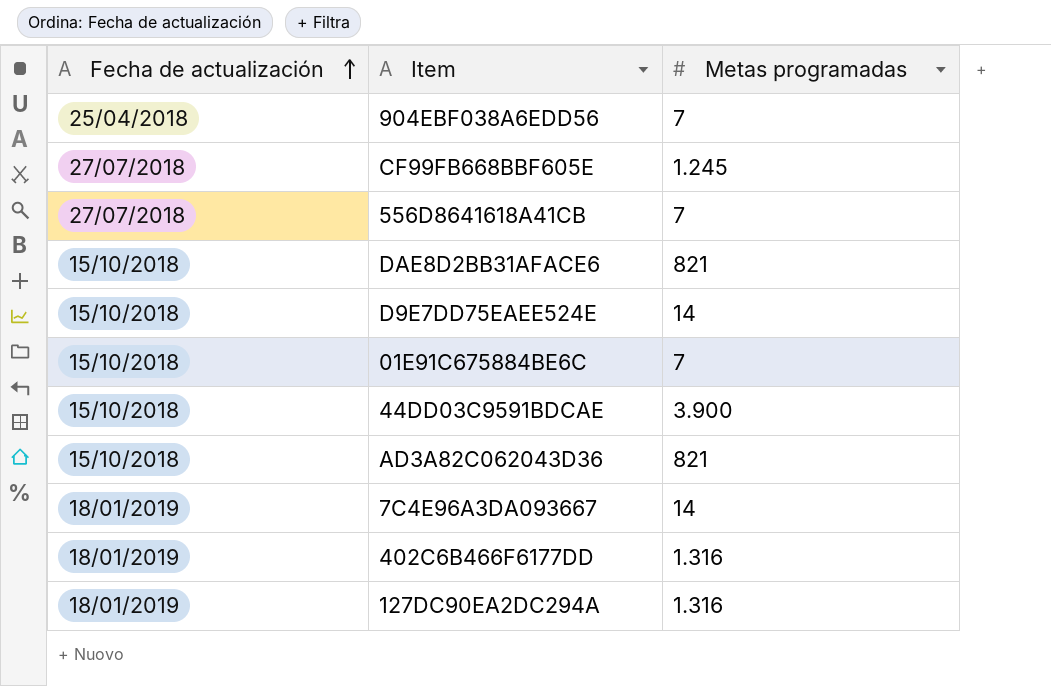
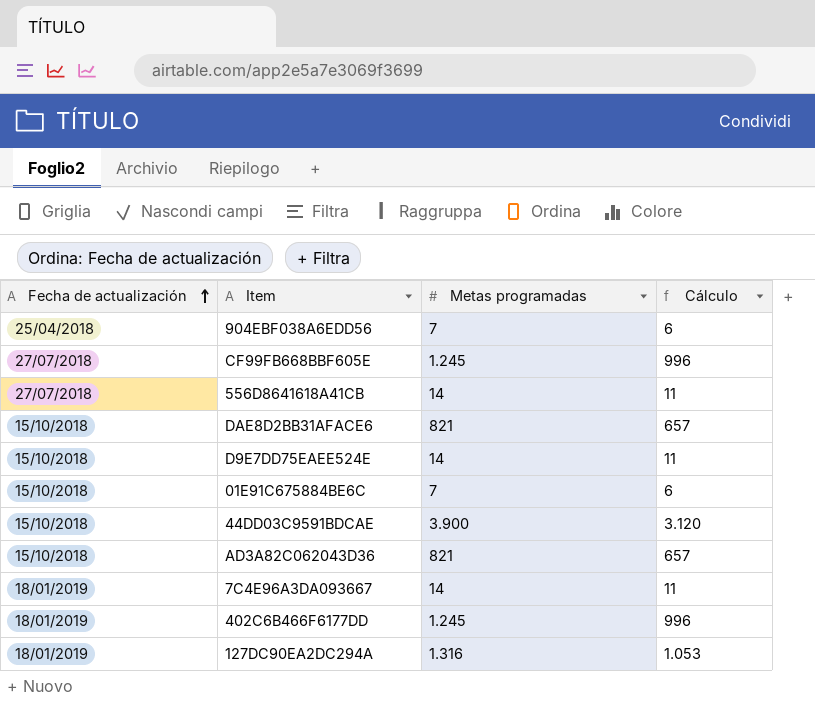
column Cálculo | formula: none -> [Metas programadas] * 0,8
556D8641618A41CB | Metas programadas: 7 -> 14
402C6B466F6177DD | Metas programadas: 1.316 -> 1.245

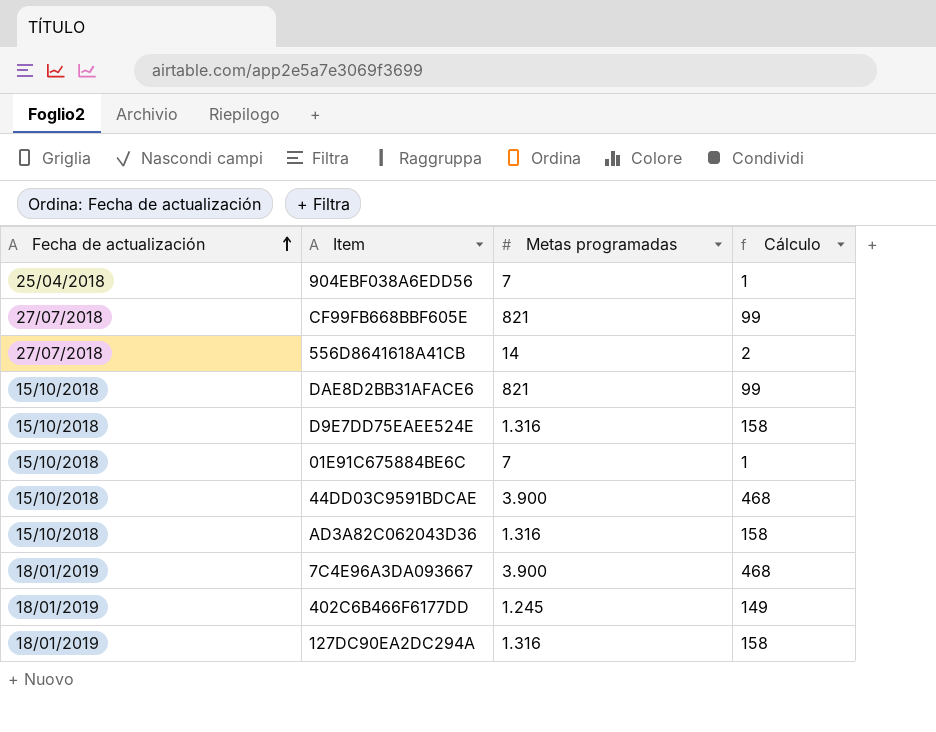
column Cálculo | formula: [Metas programadas] * 0,8 -> [Metas programadas] * 0,12
CF99FB668BBF605E | Metas programadas: 1.245 -> 821
D9E7DD75EAEE524E | Metas programadas: 14 -> 1.316
AD3A82C062043D36 | Metas programadas: 821 -> 1.316
7C4E96A3DA093667 | Metas programadas: 14 -> 3.900

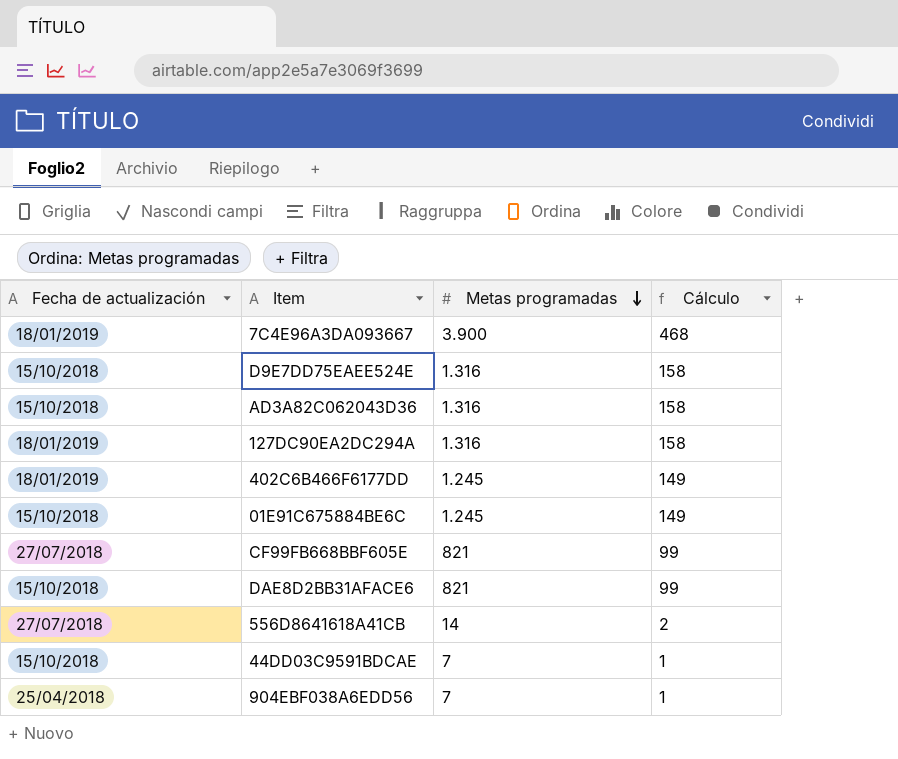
row order: Fecha de actualización ascending -> Metas programadas descending
01E91C675884BE6C | Metas programadas: 7 -> 1.245
01E91C675884BE6C | Cálculo: 1 -> 149
44DD03C9591BDCAE | Metas programadas: 3.900 -> 7
44DD03C9591BDCAE | Cálculo: 468 -> 1

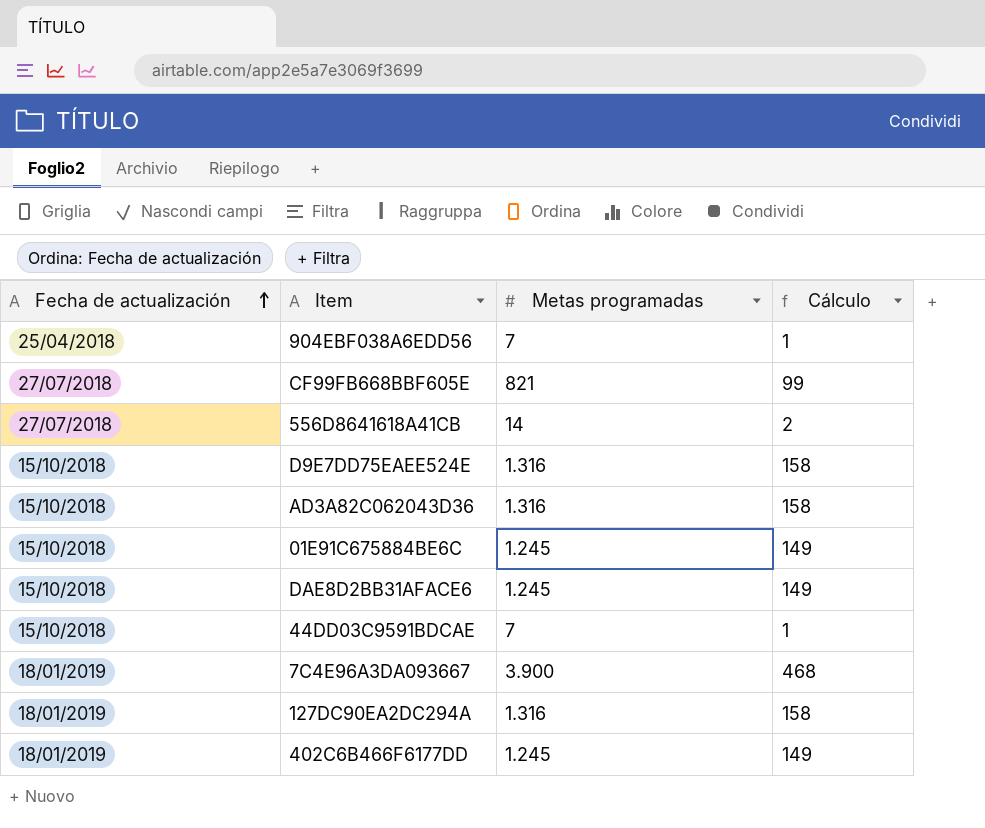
row order: Metas programadas descending -> Fecha de actualización ascending
DAE8D2BB31AFACE6 | Metas programadas: 821 -> 1.245
DAE8D2BB31AFACE6 | Cálculo: 99 -> 149

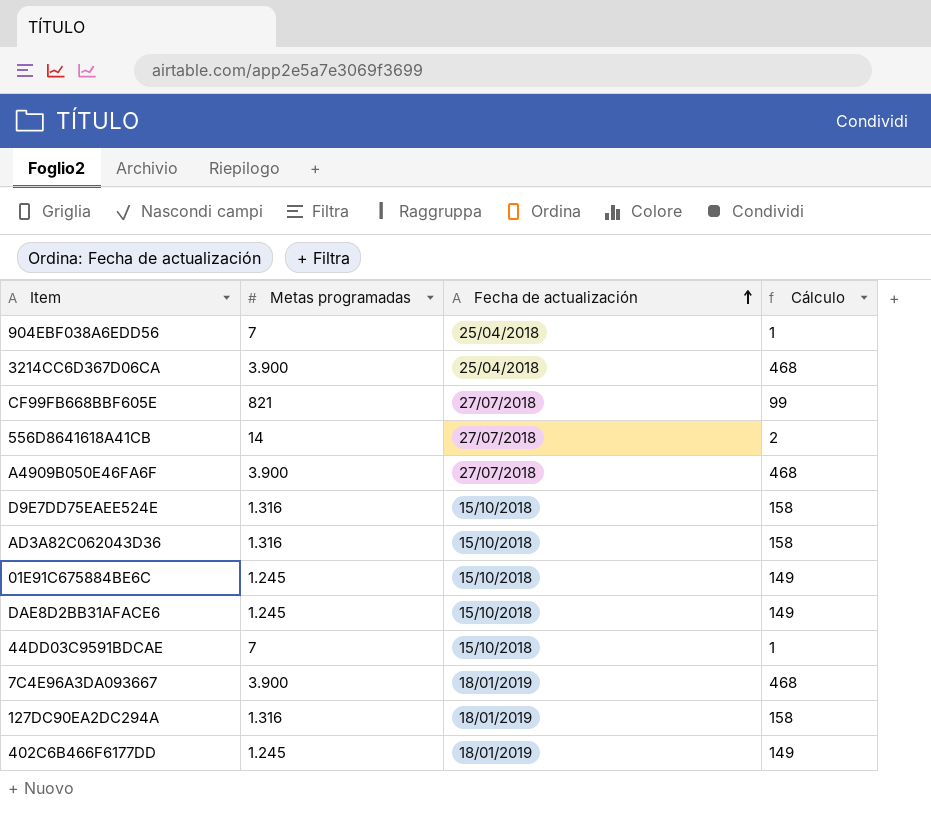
column Fecha de actualización | position: 1 -> 3
row 3214CC6D367D06CA: none -> 3.900 | 25/04/2018 | 468
row A4909B050E46FA6F: none -> 3.900 | 27/07/2018 | 468

